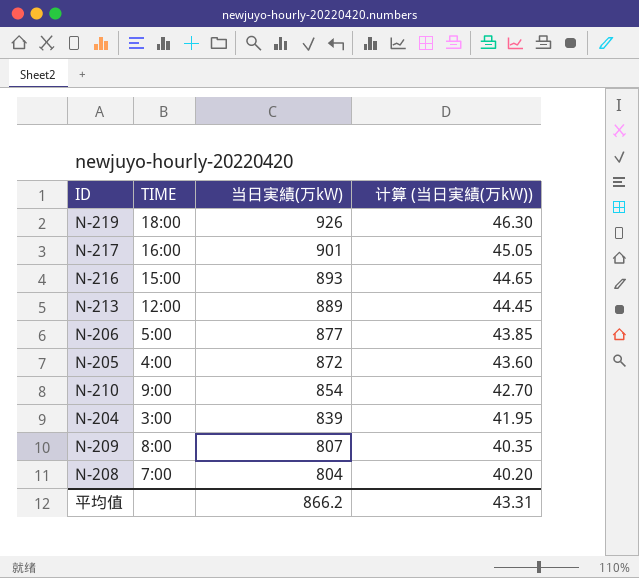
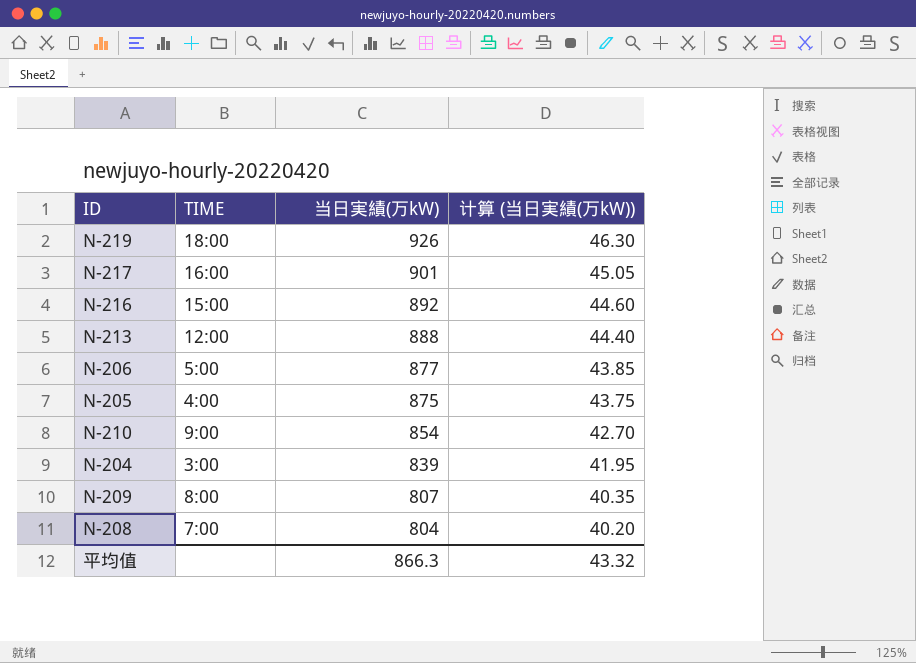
N-216 | 当日実績(万kW): 893 -> 892
N-216 | 计算 (当日実績(万kW)): 44.65 -> 44.60
N-213 | 当日実績(万kW): 889 -> 888
N-213 | 计算 (当日実績(万kW)): 44.45 -> 44.40
N-205 | 当日実績(万kW): 872 -> 875
N-205 | 计算 (当日実績(万kW)): 43.60 -> 43.75
平均值 | 当日実績(万kW): 866.2 -> 866.3
平均值 | 计算 (当日実績(万kW)): 43.31 -> 43.32

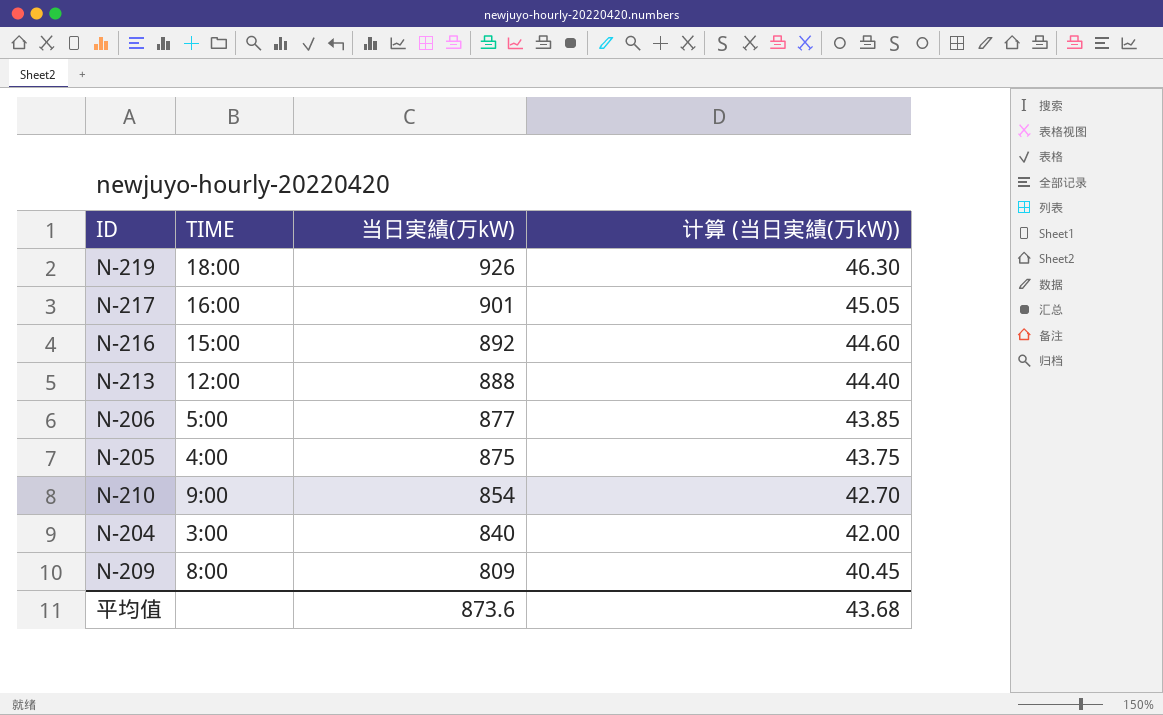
row N-208: 7:00 | 804 | 40.20 -> none
N-204 | 当日実績(万kW): 839 -> 840
N-204 | 计算 (当日実績(万kW)): 41.95 -> 42.00
N-209 | 当日実績(万kW): 807 -> 809
N-209 | 计算 (当日実績(万kW)): 40.35 -> 40.45
平均值 | 当日実績(万kW): 866.3 -> 873.6
平均值 | 计算 (当日実績(万kW)): 43.32 -> 43.68

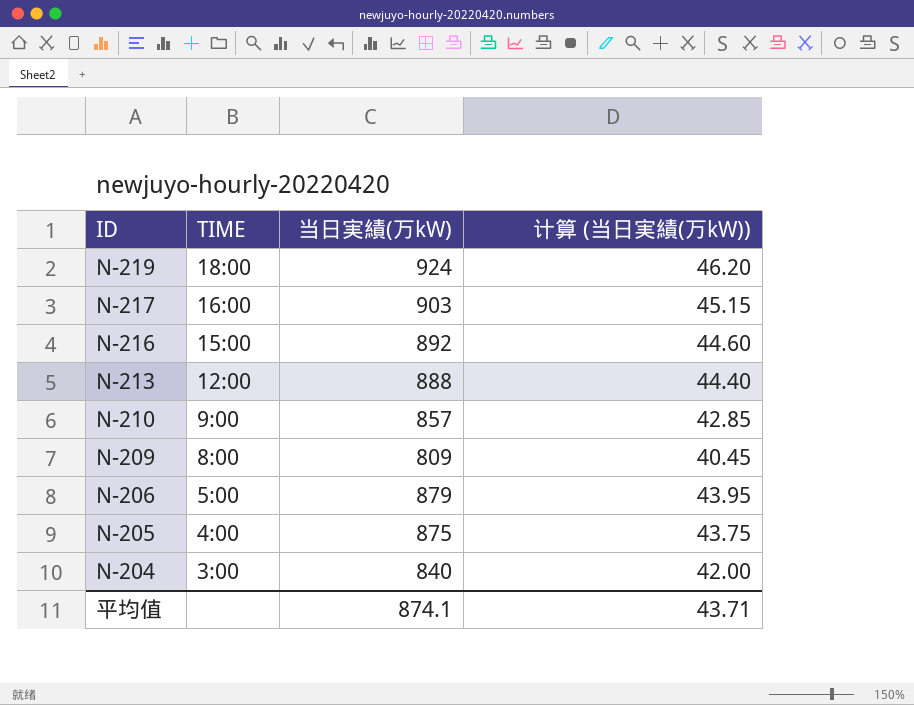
row order: 当日実績(万kW) descending -> ID descending
N-219 | 当日実績(万kW): 926 -> 924
N-219 | 计算 (当日実績(万kW)): 46.30 -> 46.20
N-217 | 当日実績(万kW): 901 -> 903
N-217 | 计算 (当日実績(万kW)): 45.05 -> 45.15
N-210 | 当日実績(万kW): 854 -> 857
N-210 | 计算 (当日実績(万kW)): 42.70 -> 42.85
N-206 | 当日実績(万kW): 877 -> 879
N-206 | 计算 (当日実績(万kW)): 43.85 -> 43.95
平均值 | 当日実績(万kW): 873.6 -> 874.1
平均值 | 计算 (当日実績(万kW)): 43.68 -> 43.71

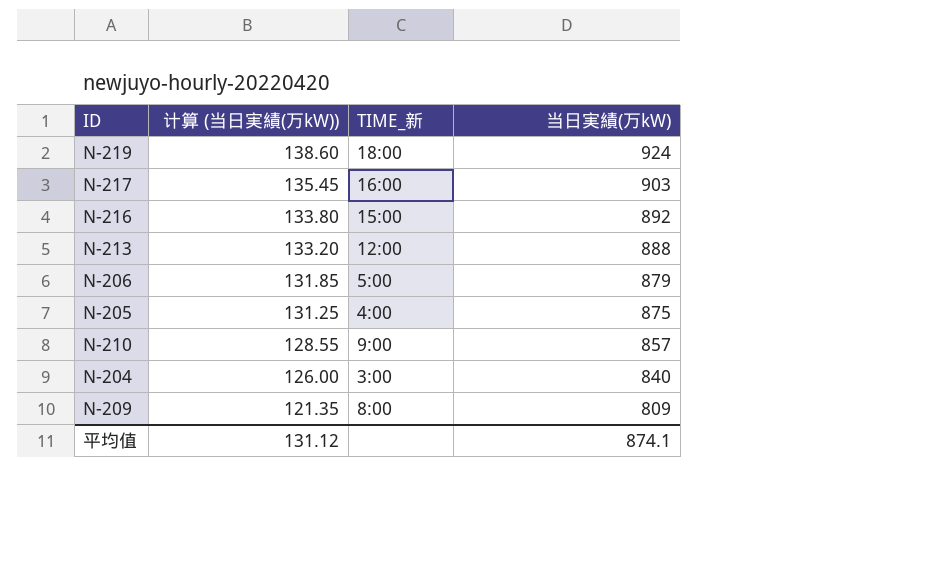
row order: ID descending -> 计算 (当日実績(万kW)) descending
column 计算 (当日実績(万kW)) | formula: [当日実績(万kW)] * 0.05 -> [当日実績(万kW)] * 0.15
column 计算 (当日実績(万kW)) | position: 4 -> 2
column name: TIME -> TIME_新
平均值 | 计算 (当日実績(万kW)): 43.71 -> 131.12

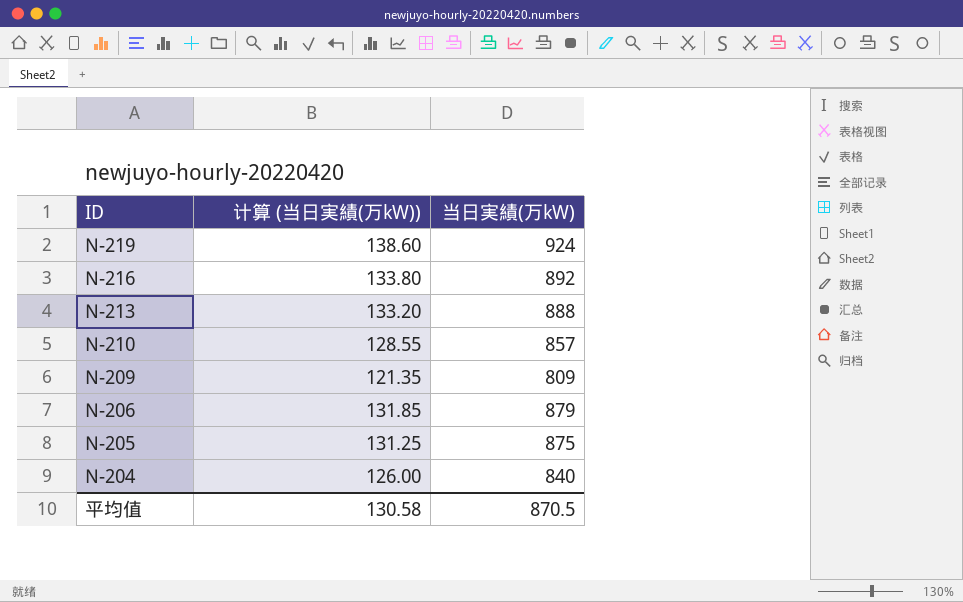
row order: 计算 (当日実績(万kW)) descending -> ID descending
column TIME_新 | position: 3 -> none
row N-217: 135.45 | 16:00 | 903 -> none
平均值 | 计算 (当日実績(万kW)): 131.12 -> 130.58
平均值 | 当日実績(万kW): 874.1 -> 870.5

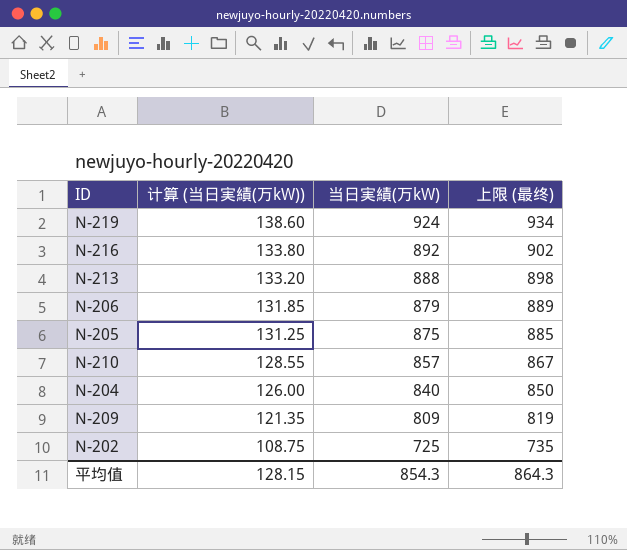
row order: ID descending -> 计算 (当日実績(万kW)) descending
column 上限 (最终) | formula: none -> [当日実績(万kW)] + 10
row N-202: none -> 108.75 | 725 | 735
平均值 | 计算 (当日実績(万kW)): 130.58 -> 128.15
平均值 | 当日実績(万kW): 870.5 -> 854.3

